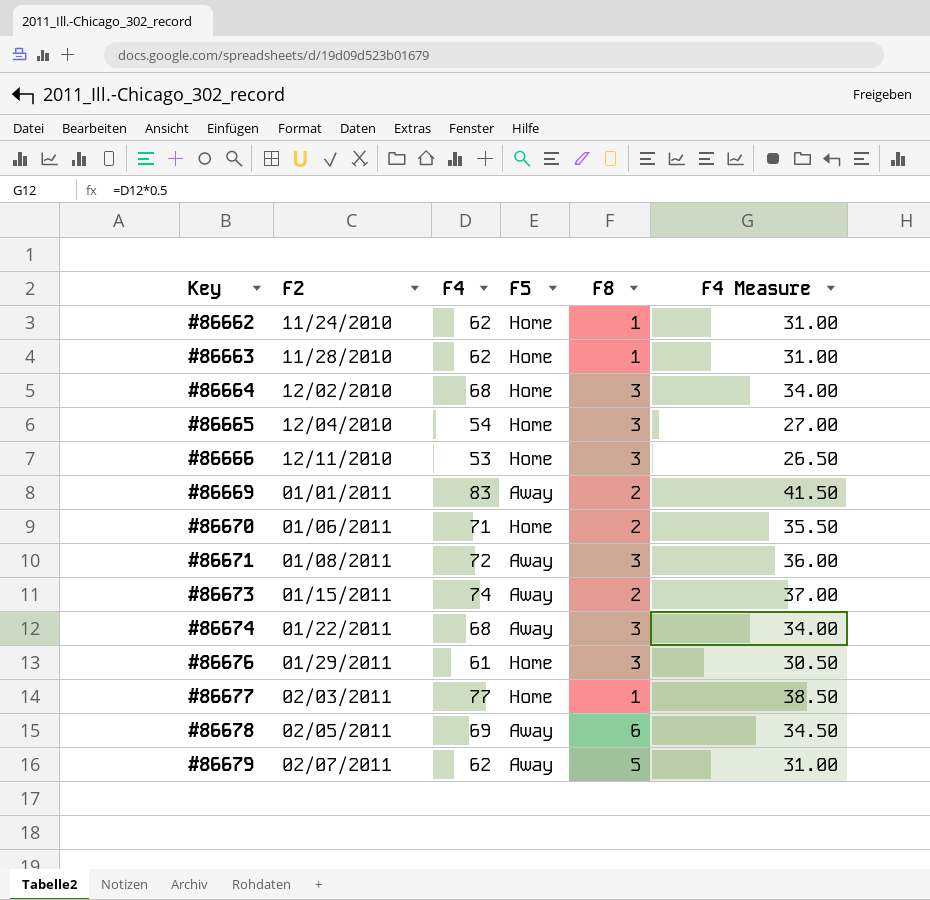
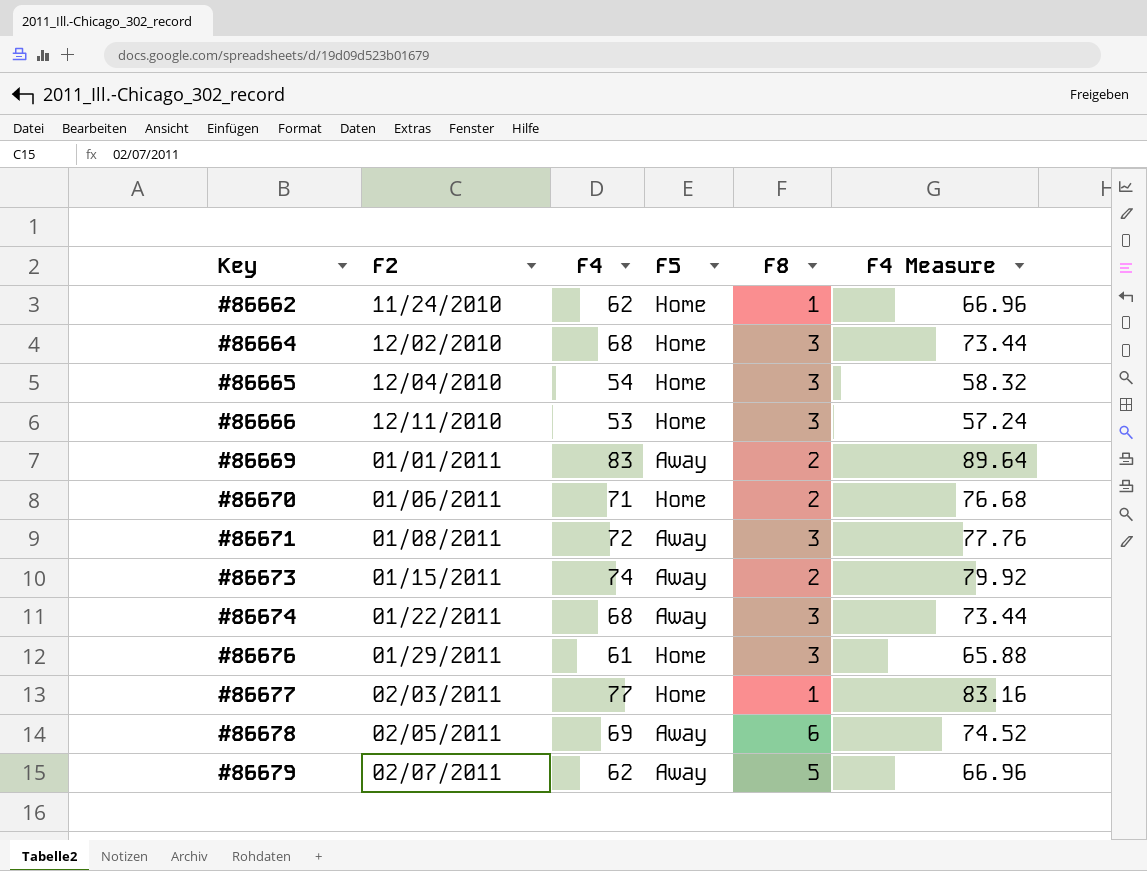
column F4 Measure | formula: [F4] * 0.5 -> [F4] * 1.08
row #86663: 11/28/2010 | 62 | Home | 1 | 31.00 -> none

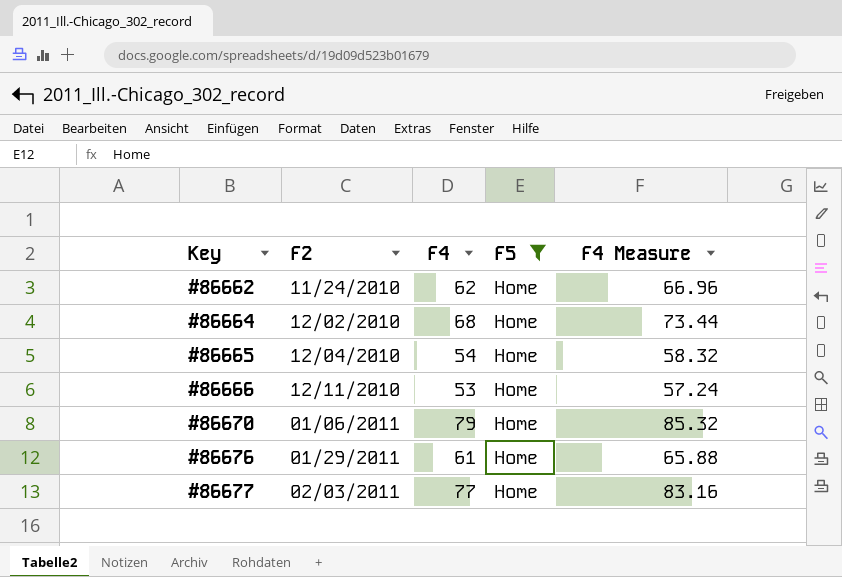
filter: none -> F5 = Home
column F8 | position: 5 -> none
#86670 | F4: 71 -> 79
#86670 | F4 Measure: 76.68 -> 85.32

